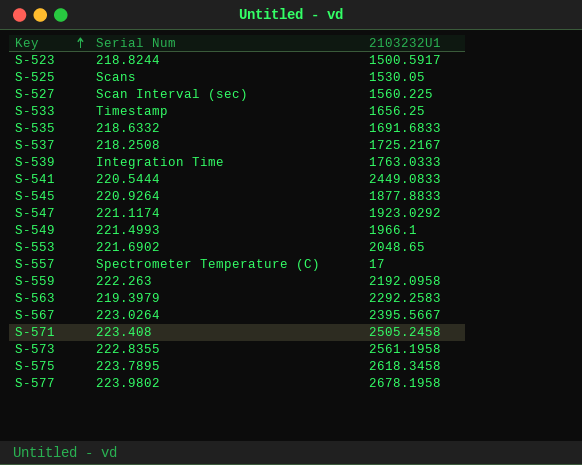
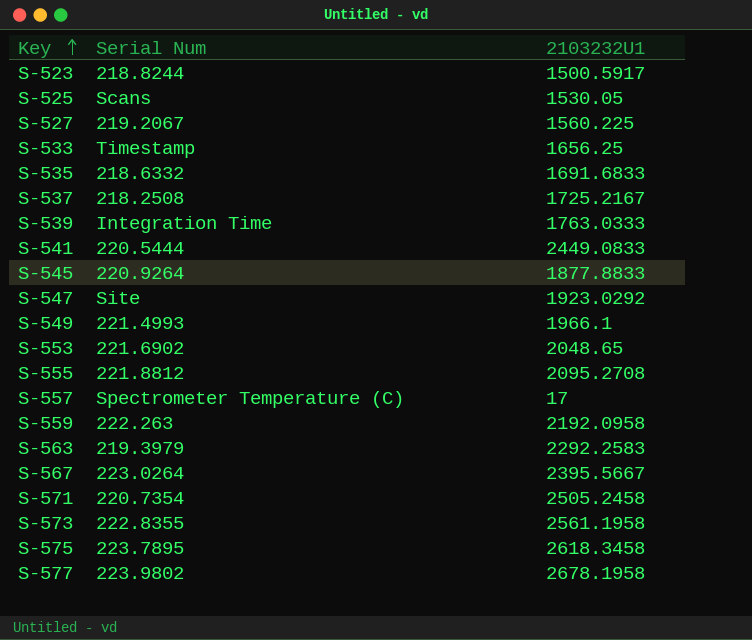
S-527 | Serial Num: Scan Interval (sec) -> 219.2067
S-547 | Serial Num: 221.1174 -> Site
row S-555: none -> 221.8812 | 2095.2708
S-571 | Serial Num: 223.408 -> 220.7354

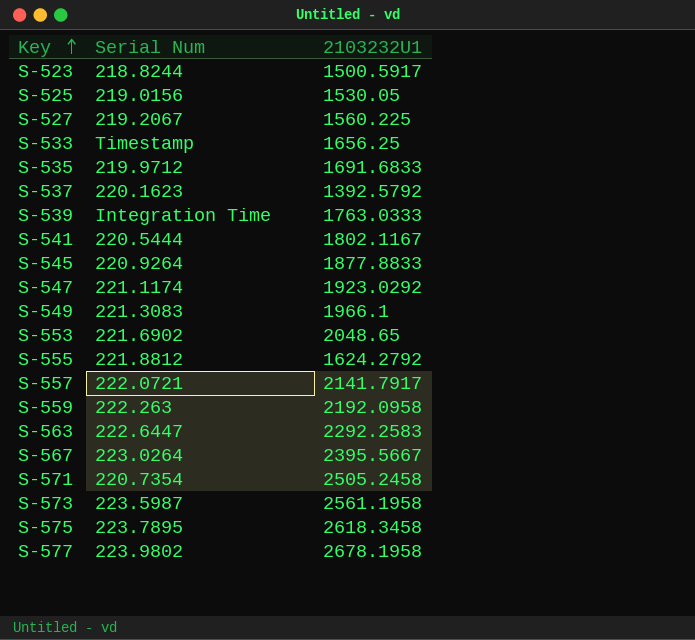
S-525 | Serial Num: Scans -> 219.0156
S-535 | Serial Num: 218.6332 -> 219.9712
S-537 | Serial Num: 218.2508 -> 220.1623
S-537 | 2103232U1: 1725.2167 -> 1392.5792
S-541 | 2103232U1: 2449.0833 -> 1802.1167
S-547 | Serial Num: Site -> 221.1174
S-549 | Serial Num: 221.4993 -> 221.3083
S-555 | 2103232U1: 2095.2708 -> 1624.2792
S-557 | Serial Num: Spectrometer Temperature (C) -> 222.0721
S-557 | 2103232U1: 17 -> 2141.7917
S-563 | Serial Num: 219.3979 -> 222.6447
S-573 | Serial Num: 222.8355 -> 223.5987

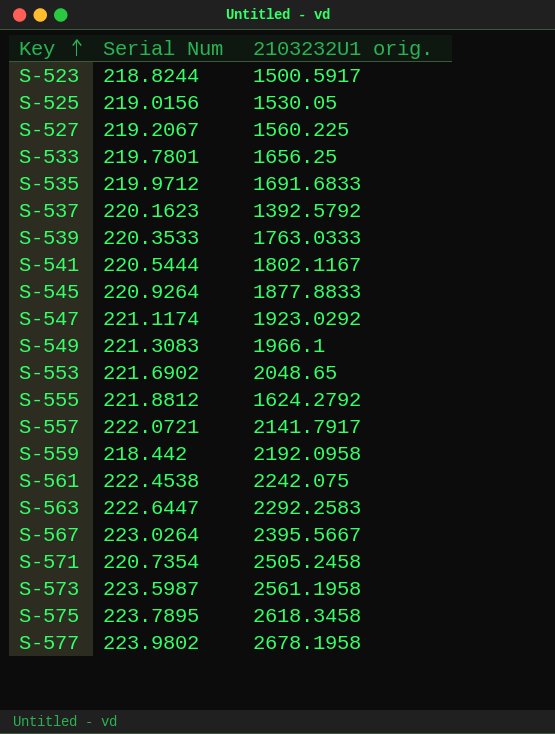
column name: 2103232U1 -> 2103232U1 orig.
S-533 | Serial Num: Timestamp -> 219.7801
S-539 | Serial Num: Integration Time -> 220.3533
S-559 | Serial Num: 222.263 -> 218.442
row S-561: none -> 222.4538 | 2242.075

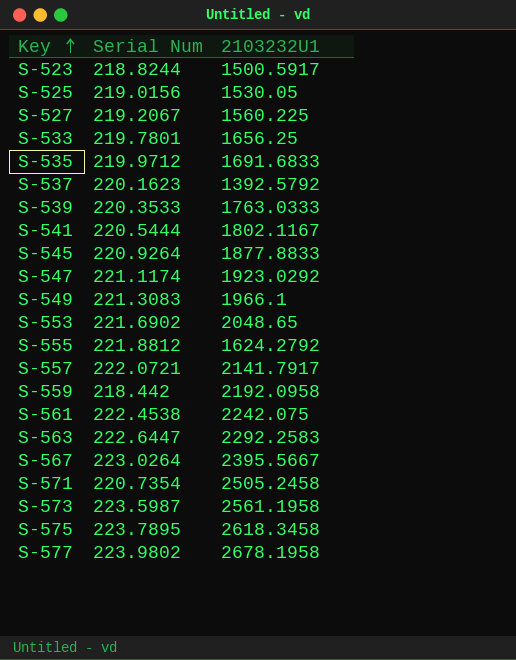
column name: 2103232U1 orig. -> 2103232U1

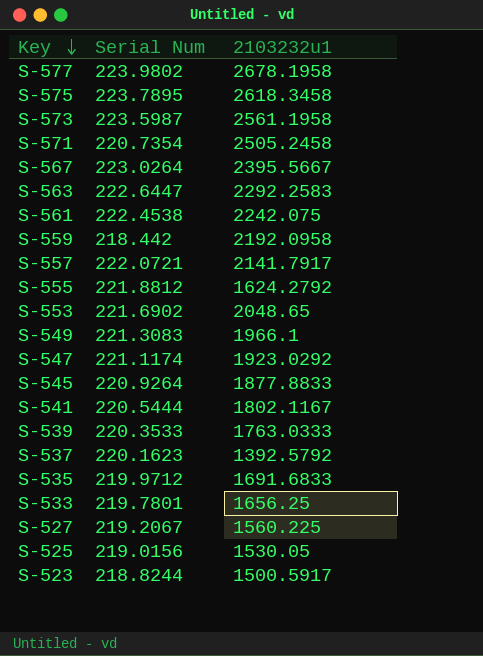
row order: Key ascending -> Key descending
column name: 2103232U1 -> 2103232u1

